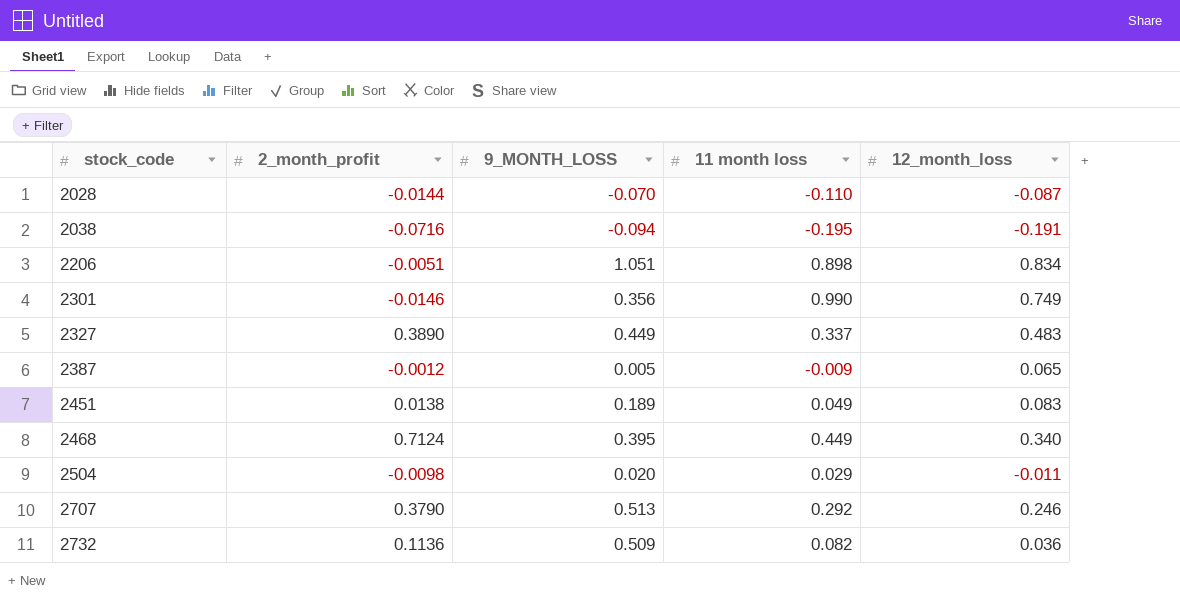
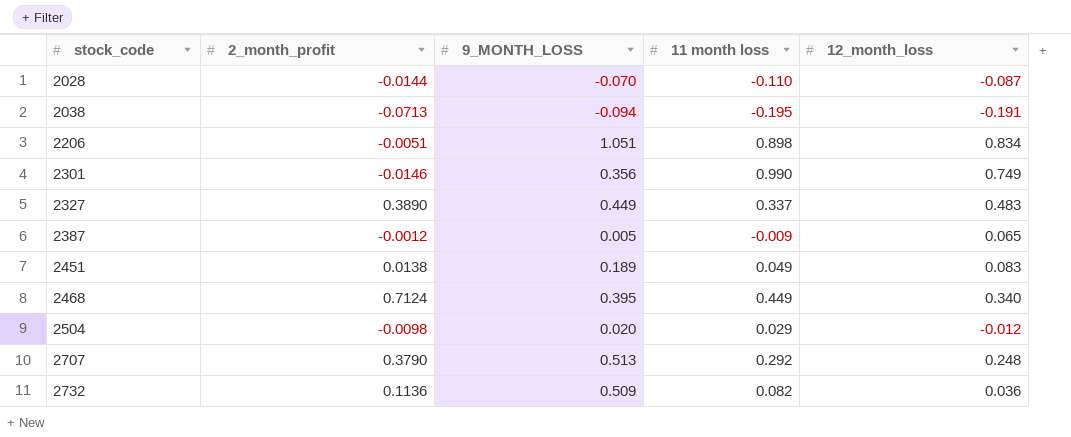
2038 | 2_month_profit: -0.0716 -> -0.0713
2504 | 12_month_loss: -0.011 -> -0.012
2707 | 12_month_loss: 0.246 -> 0.248

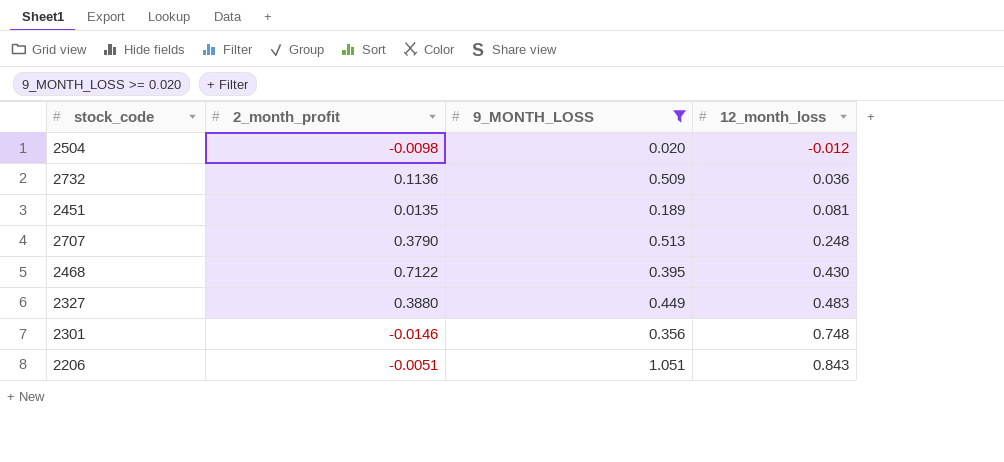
filter: none -> 9_MONTH_LOSS >= 0.020
row order: stock_code ascending -> 12_month_loss ascending
column 11 month loss | position: 4 -> none
2451 | 2_month_profit: 0.0138 -> 0.0135
2451 | 12_month_loss: 0.083 -> 0.081
2468 | 2_month_profit: 0.7124 -> 0.7122
2468 | 12_month_loss: 0.340 -> 0.430
2327 | 2_month_profit: 0.3890 -> 0.3880
2301 | 12_month_loss: 0.749 -> 0.748
2206 | 12_month_loss: 0.834 -> 0.843

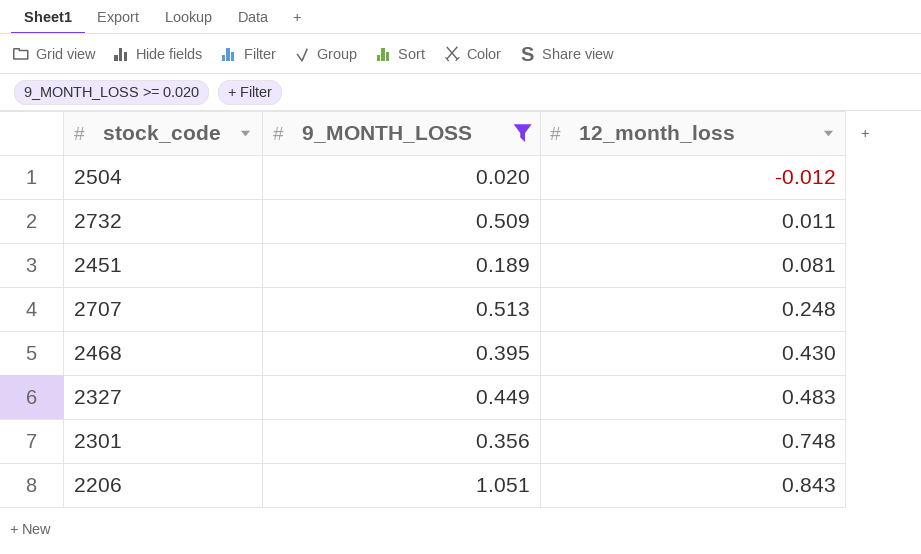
column 2_month_profit | position: 2 -> none
2732 | 12_month_loss: 0.036 -> 0.011

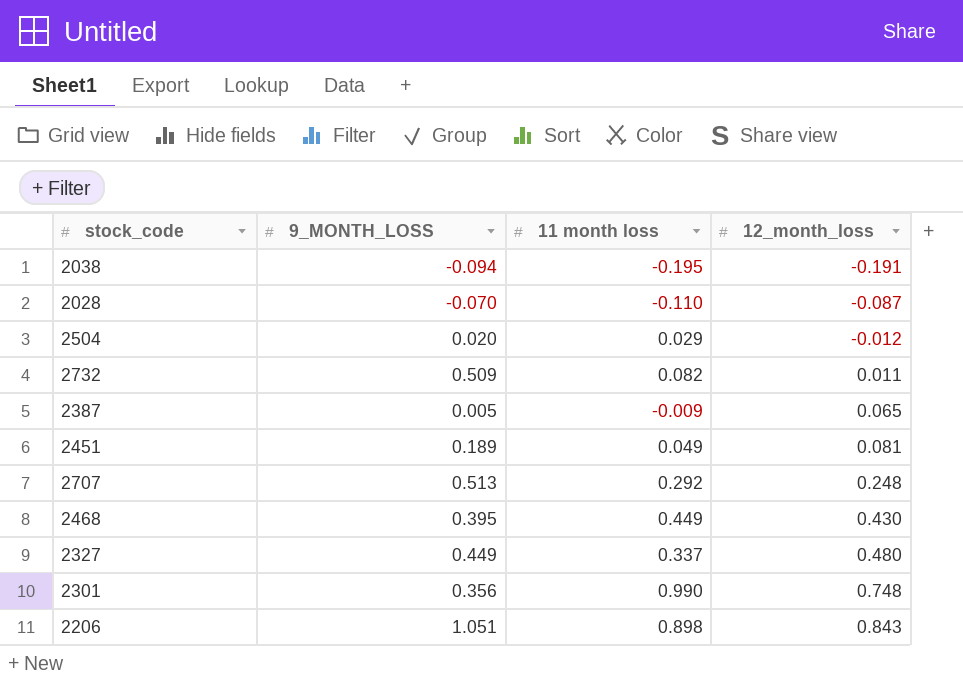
filter: 9_MONTH_LOSS >= 0.020 -> none
column 11 month loss | position: none -> 3
2327 | 12_month_loss: 0.483 -> 0.480

